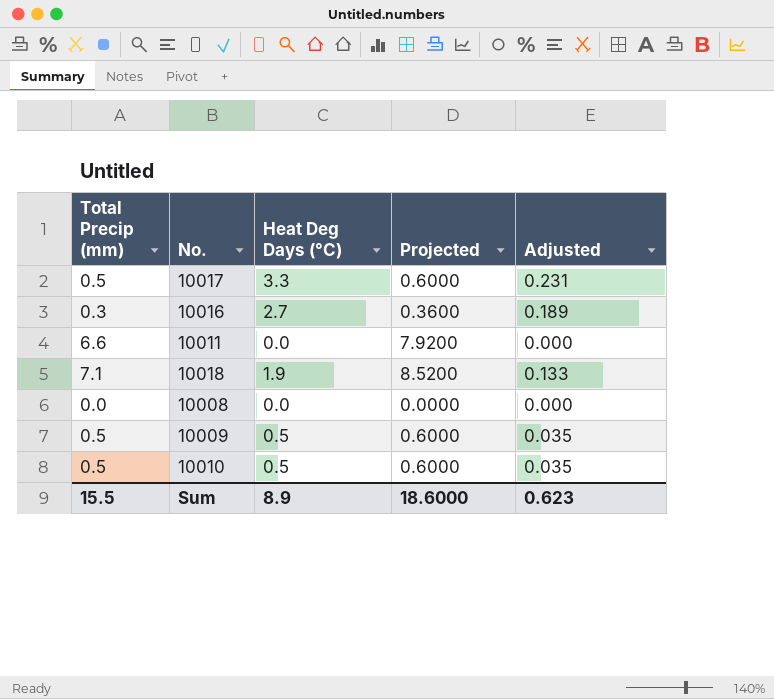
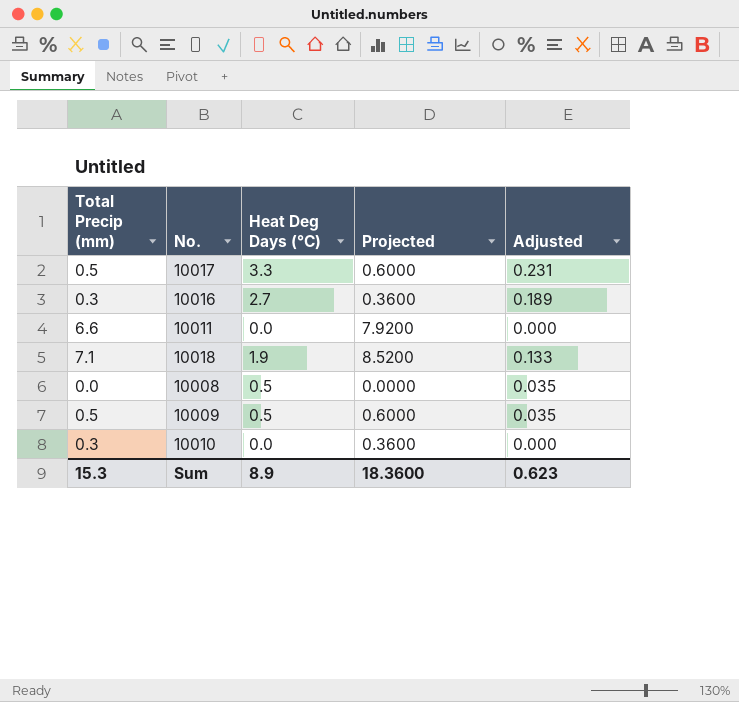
10008 | Heat Deg Days (°C): 0.0 -> 0.5
10008 | Adjusted: 0.000 -> 0.035
10010 | Total Precip (mm): 0.5 -> 0.3
10010 | Heat Deg Days (°C): 0.5 -> 0.0
10010 | Projected: 0.6000 -> 0.3600
10010 | Adjusted: 0.035 -> 0.000
Sum | Total Precip (mm): 15.5 -> 15.3
Sum | Projected: 18.6000 -> 18.3600

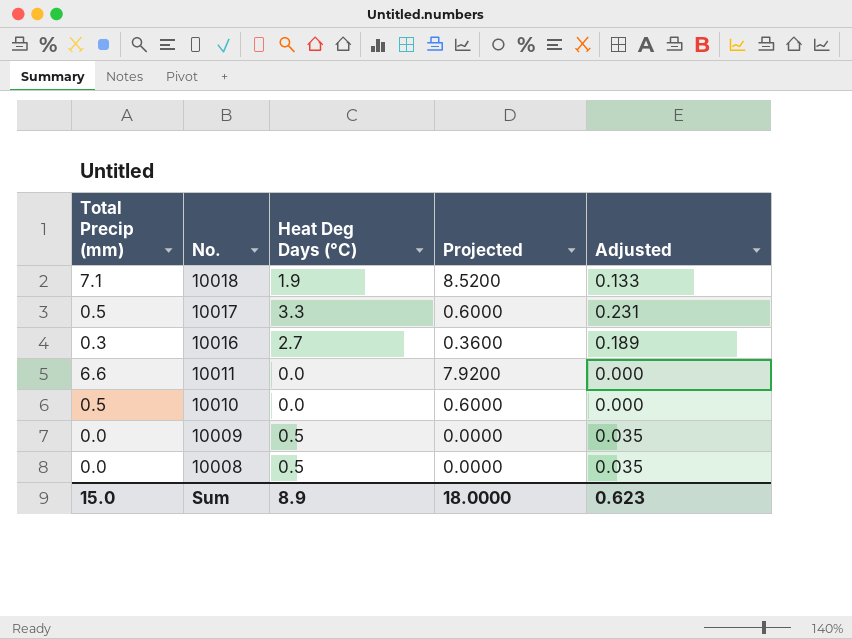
row order: none -> No. descending
10010 | Total Precip (mm): 0.3 -> 0.5
10010 | Projected: 0.3600 -> 0.6000
10009 | Total Precip (mm): 0.5 -> 0.0
10009 | Projected: 0.6000 -> 0.0000
Sum | Total Precip (mm): 15.3 -> 15.0
Sum | Projected: 18.3600 -> 18.0000

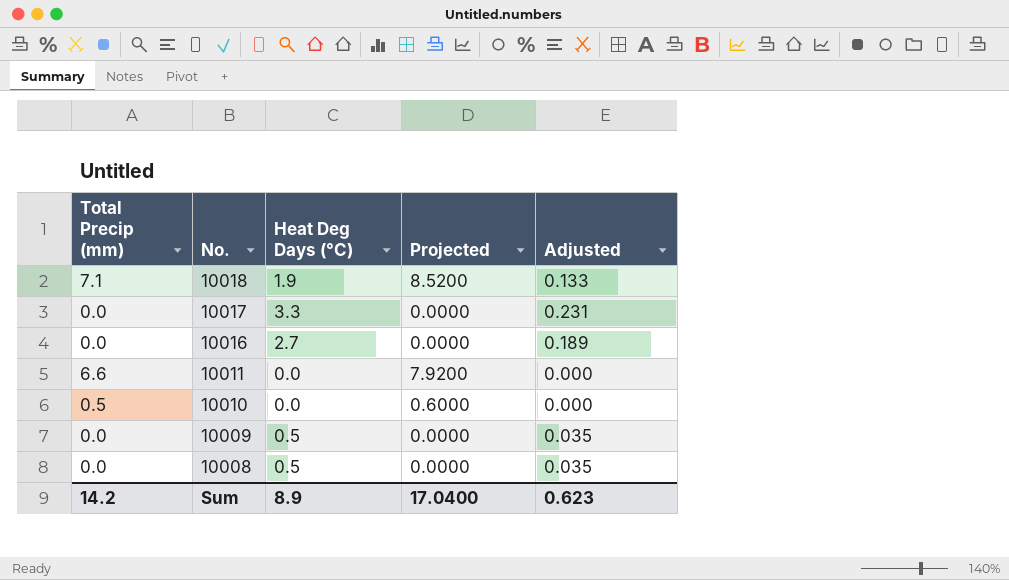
10017 | Total Precip (mm): 0.5 -> 0.0
10017 | Projected: 0.6000 -> 0.0000
10016 | Total Precip (mm): 0.3 -> 0.0
10016 | Projected: 0.3600 -> 0.0000
Sum | Total Precip (mm): 15.0 -> 14.2
Sum | Projected: 18.0000 -> 17.0400

